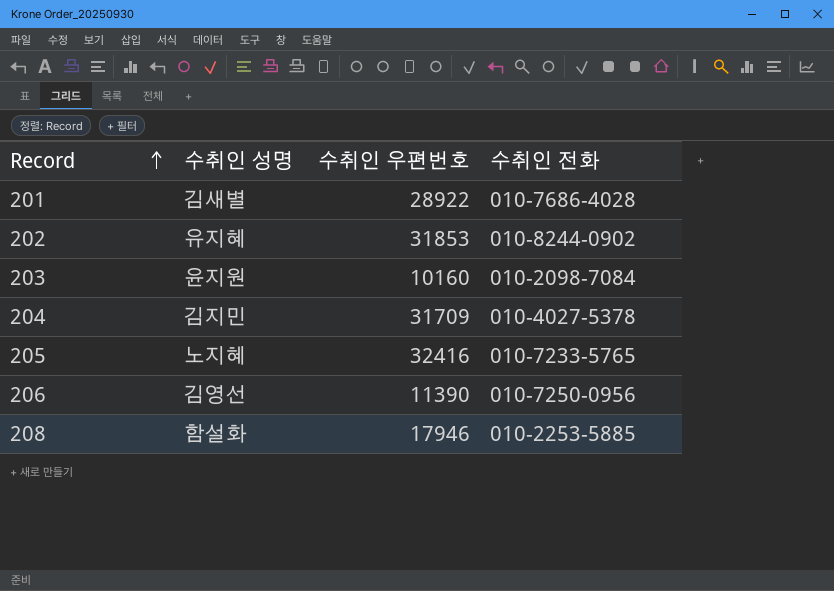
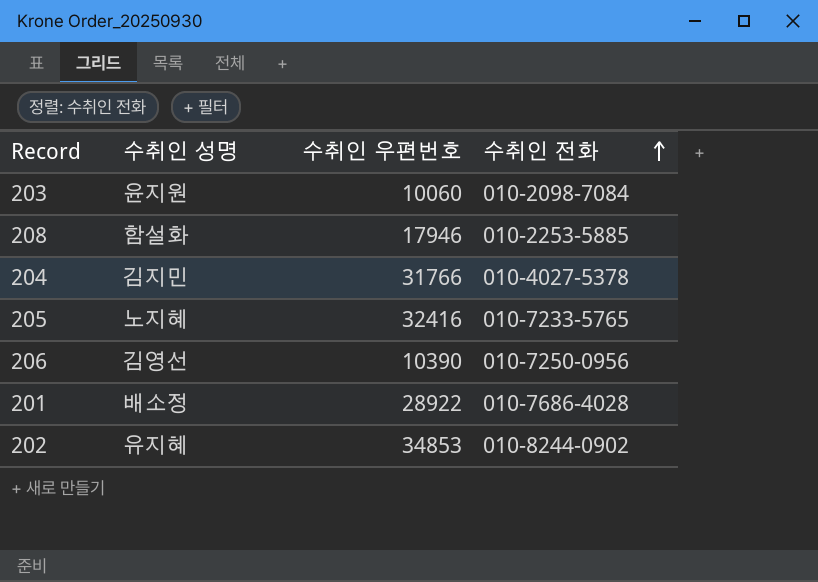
row order: Record ascending -> 수취인 전화 ascending
203 | 수취인 우편번호: 10160 -> 10060
204 | 수취인 우편번호: 31709 -> 31766
206 | 수취인 우편번호: 11390 -> 10390
201 | 수취인 성명: 김새별 -> 배소정
202 | 수취인 우편번호: 31853 -> 34853

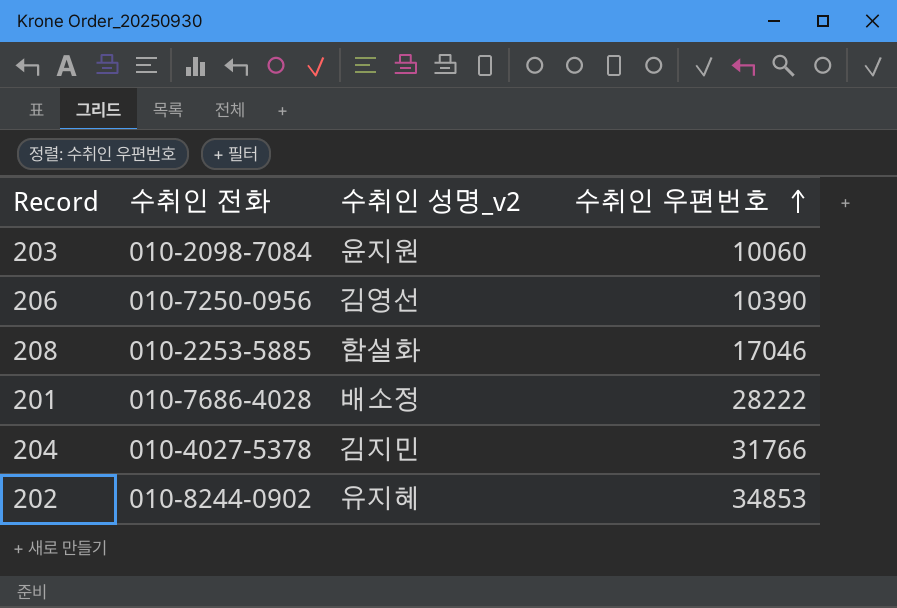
row order: 수취인 전화 ascending -> 수취인 우편번호 ascending
column 수취인 전화 | position: 4 -> 2
column name: 수취인 성명 -> 수취인 성명_v2
row 205: 노지혜 | 32416 | 010-7233-5765 -> none
208 | 수취인 우편번호: 17946 -> 17046
201 | 수취인 우편번호: 28922 -> 28222

